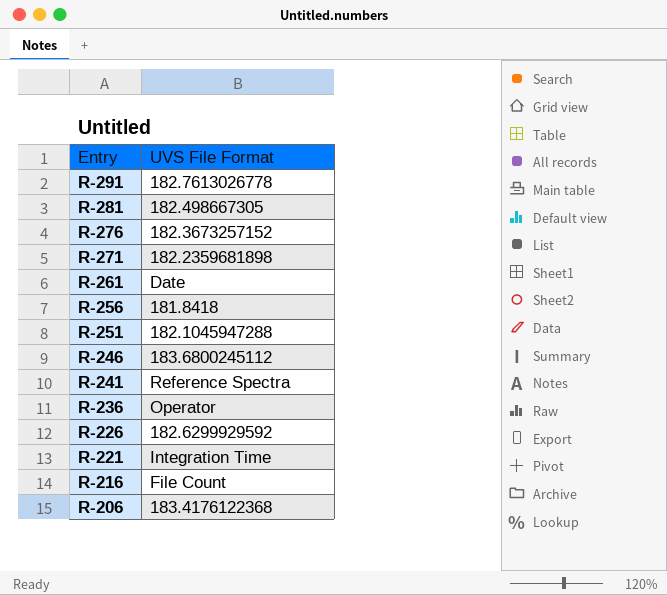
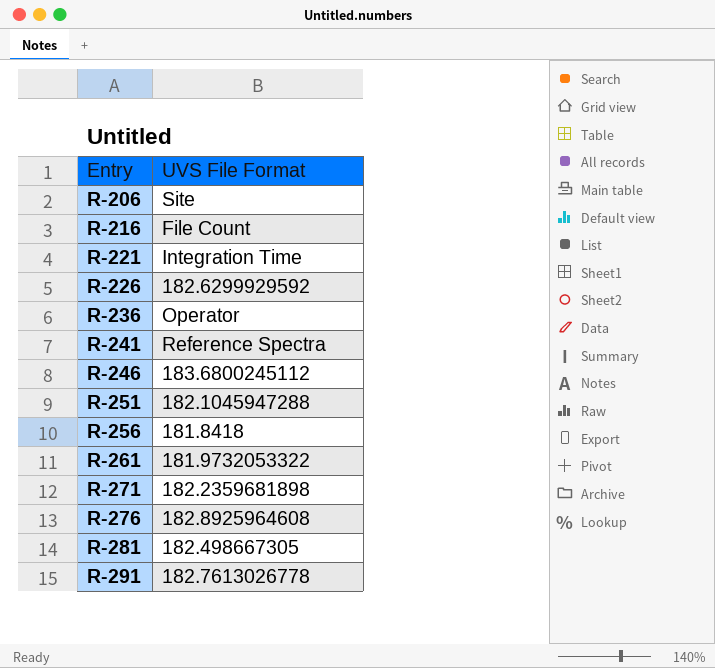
row order: Entry descending -> Entry ascending
R-206 | UVS File Format: 183.4176122368 -> Site
R-261 | UVS File Format: Date -> 181.9732053322
R-276 | UVS File Format: 182.3673257152 -> 182.8925964608

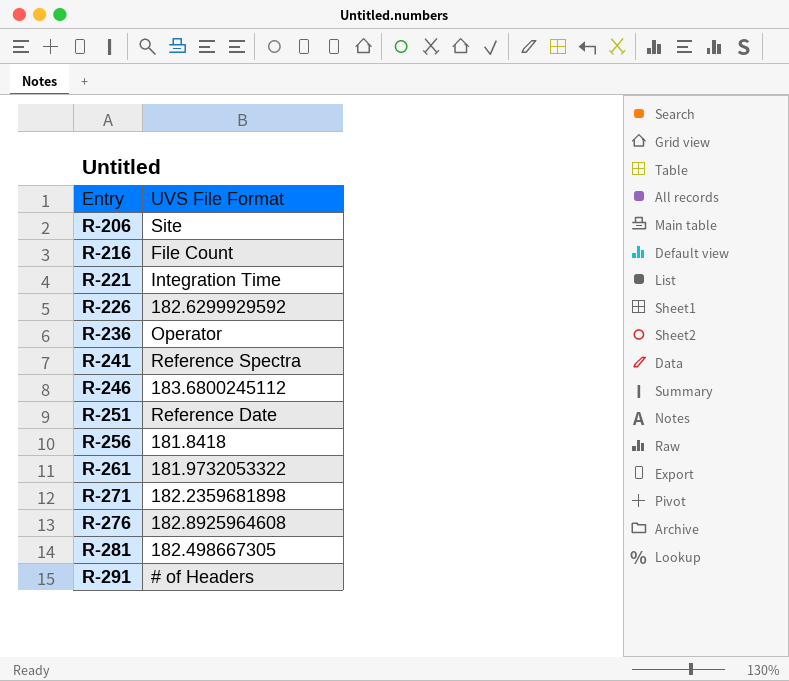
R-251 | UVS File Format: 182.1045947288 -> Reference Date
R-291 | UVS File Format: 182.7613026778 -> # of Headers

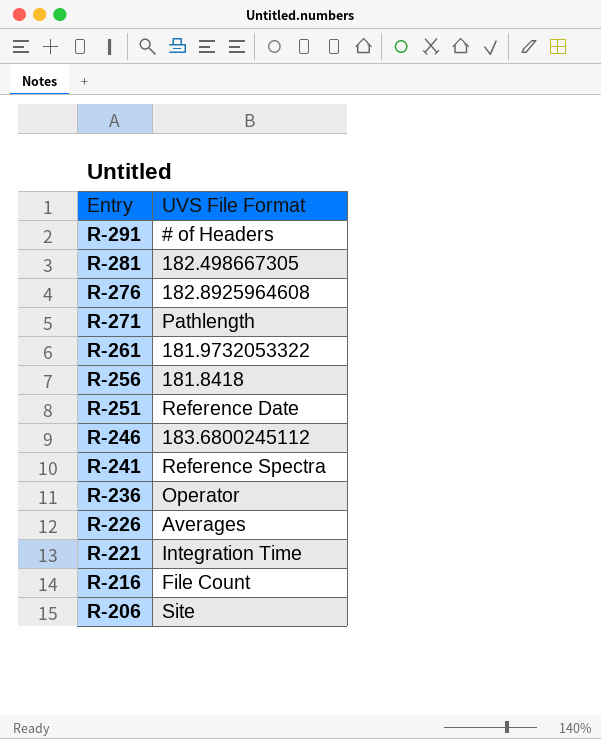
row order: Entry ascending -> Entry descending
R-271 | UVS File Format: 182.2359681898 -> Pathlength
R-226 | UVS File Format: 182.6299929592 -> Averages

